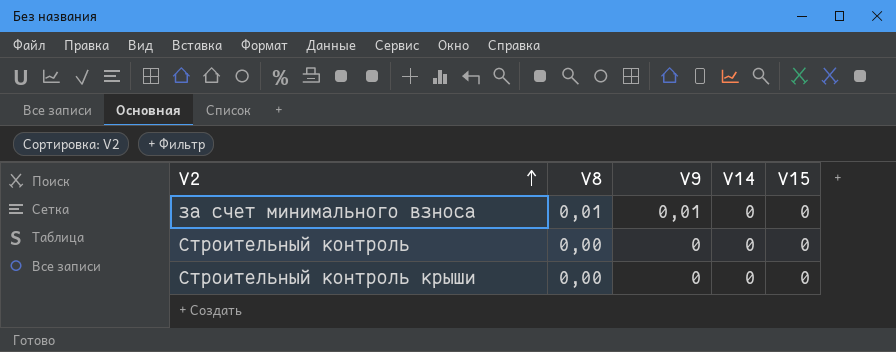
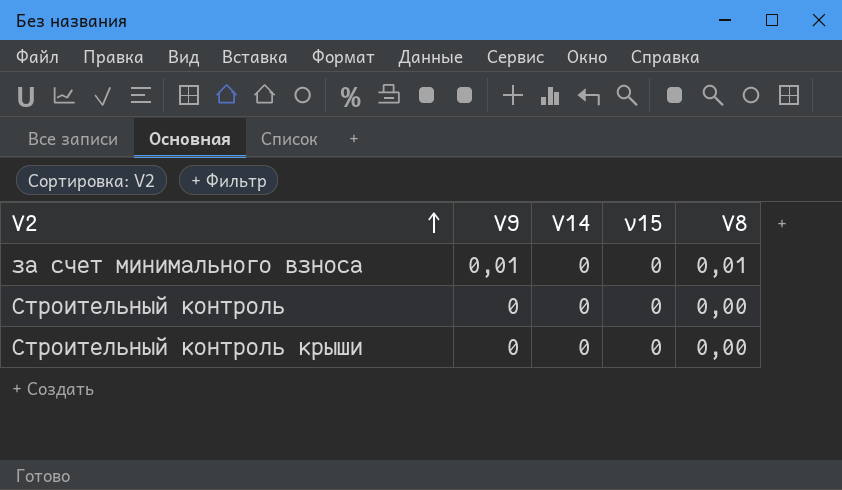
column name: V15 -> v15
column V8 | position: 2 -> 5

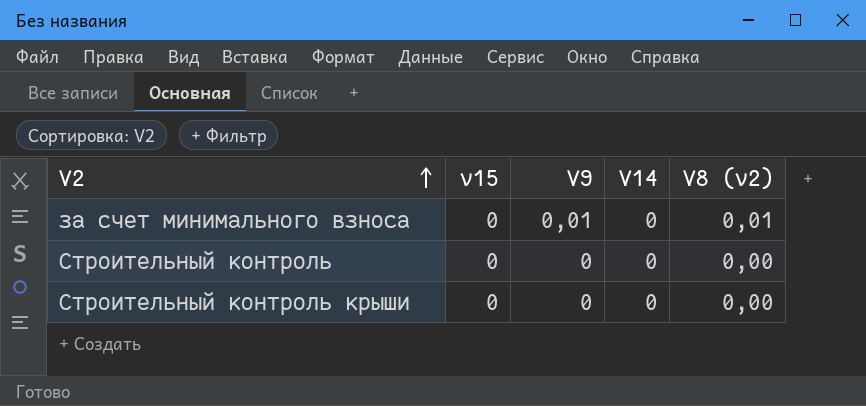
column v15 | position: 4 -> 2
column name: V8 -> V8 (v2)

